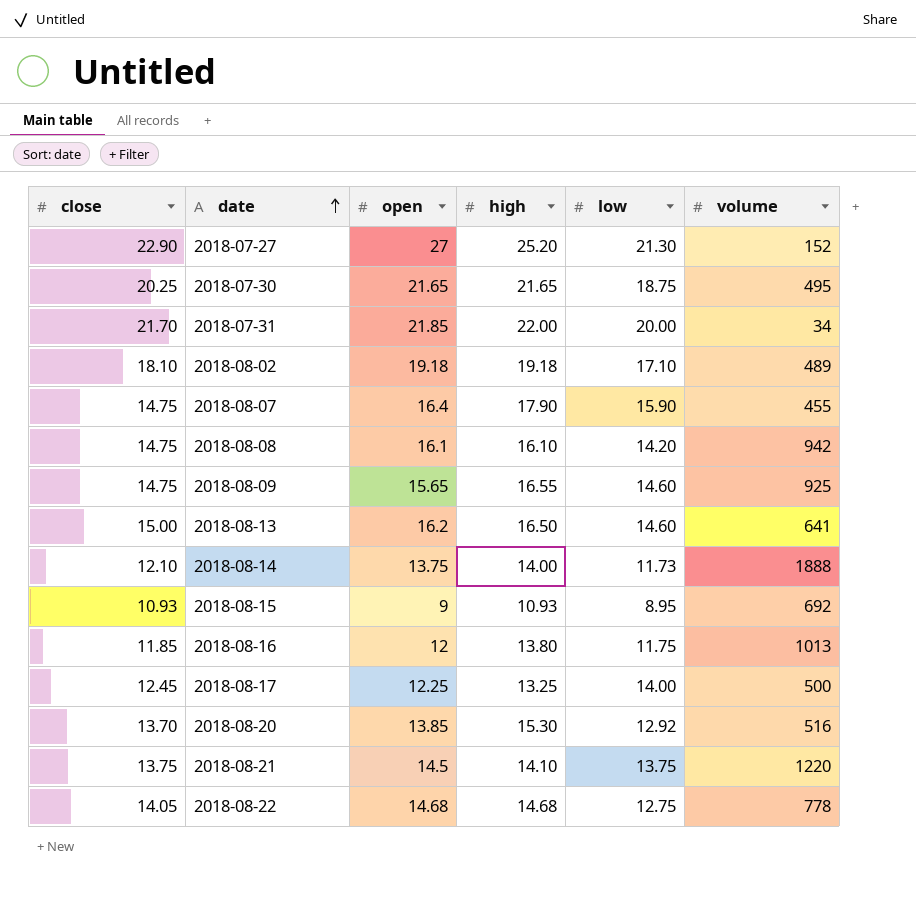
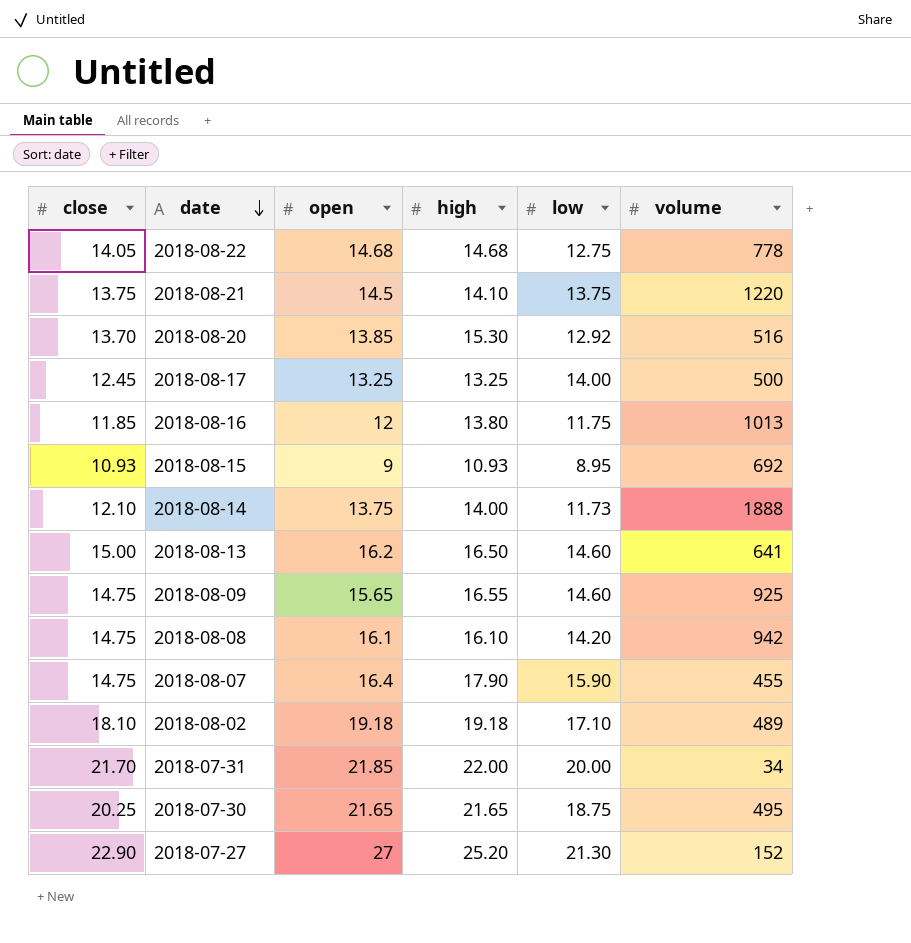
row order: date ascending -> date descending
2018-08-17 | open: 12.25 -> 13.25

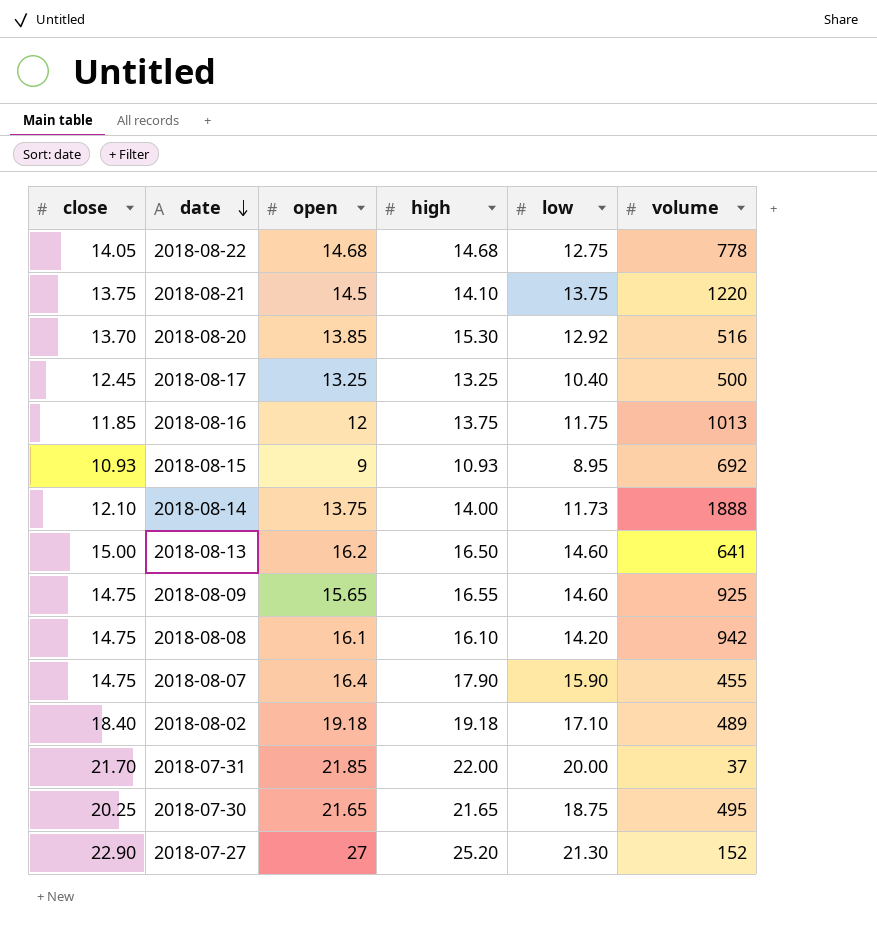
2018-08-17 | low: 14.00 -> 10.40
2018-08-16 | high: 13.80 -> 13.75
2018-08-02 | close: 18.10 -> 18.40
2018-07-31 | volume: 34 -> 37

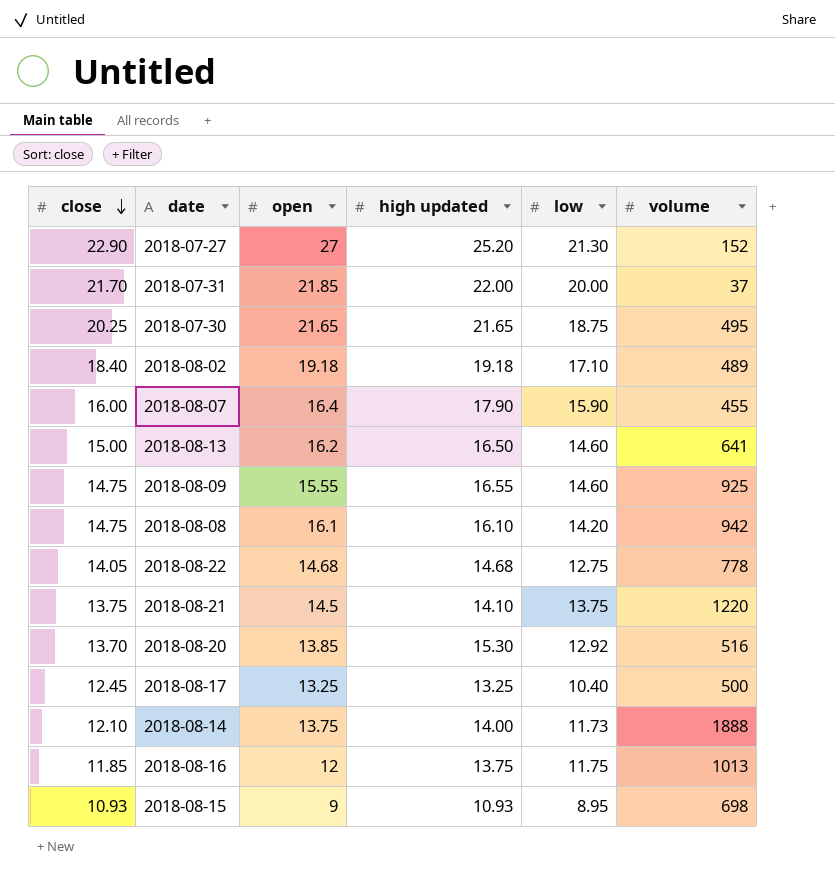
row order: date descending -> close descending
column name: high -> high updated
2018-08-07 | close: 14.75 -> 16.00
2018-08-09 | open: 15.65 -> 15.55
2018-08-15 | volume: 692 -> 698

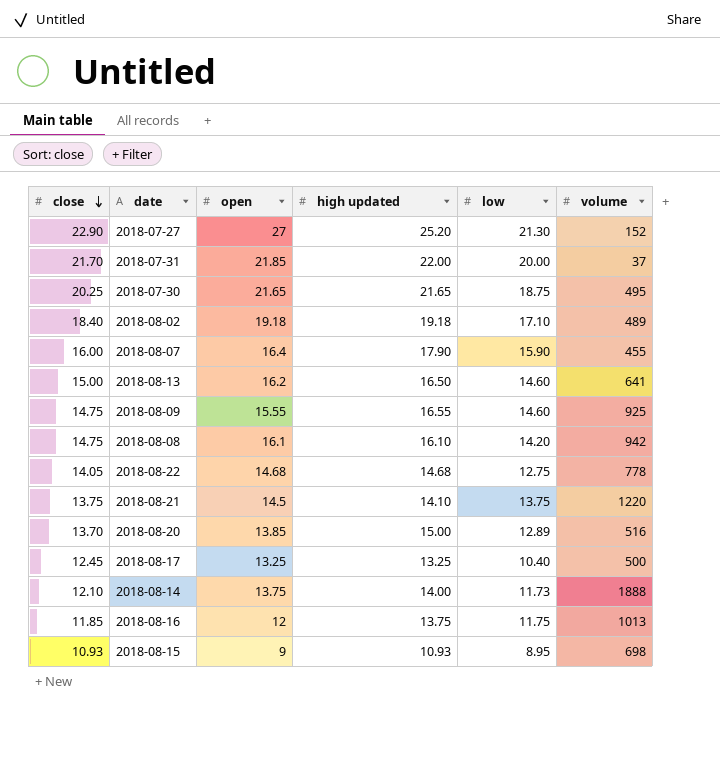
2018-08-20 | high updated: 15.30 -> 15.00
2018-08-20 | low: 12.92 -> 12.89

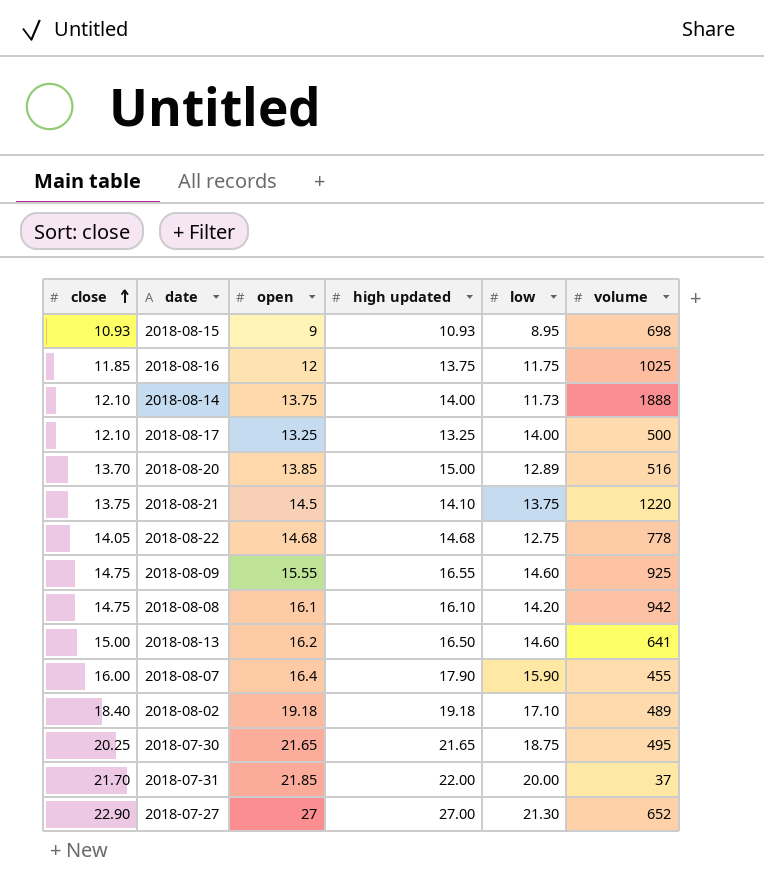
row order: close descending -> close ascending
2018-08-16 | volume: 1013 -> 1025
2018-08-17 | close: 12.45 -> 12.10
2018-08-17 | low: 10.40 -> 14.00
2018-07-27 | high updated: 25.20 -> 27.00
2018-07-27 | volume: 152 -> 652

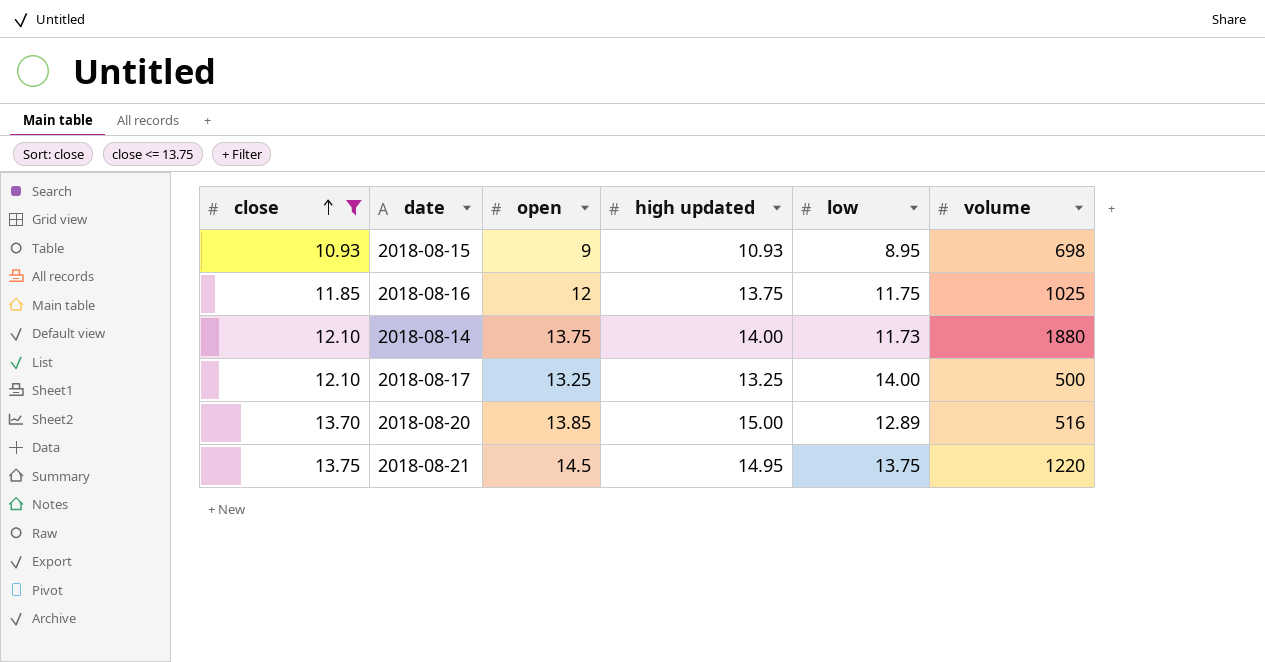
filter: none -> close <= 13.75
2018-08-14 | volume: 1888 -> 1880
2018-08-21 | high updated: 14.10 -> 14.95

